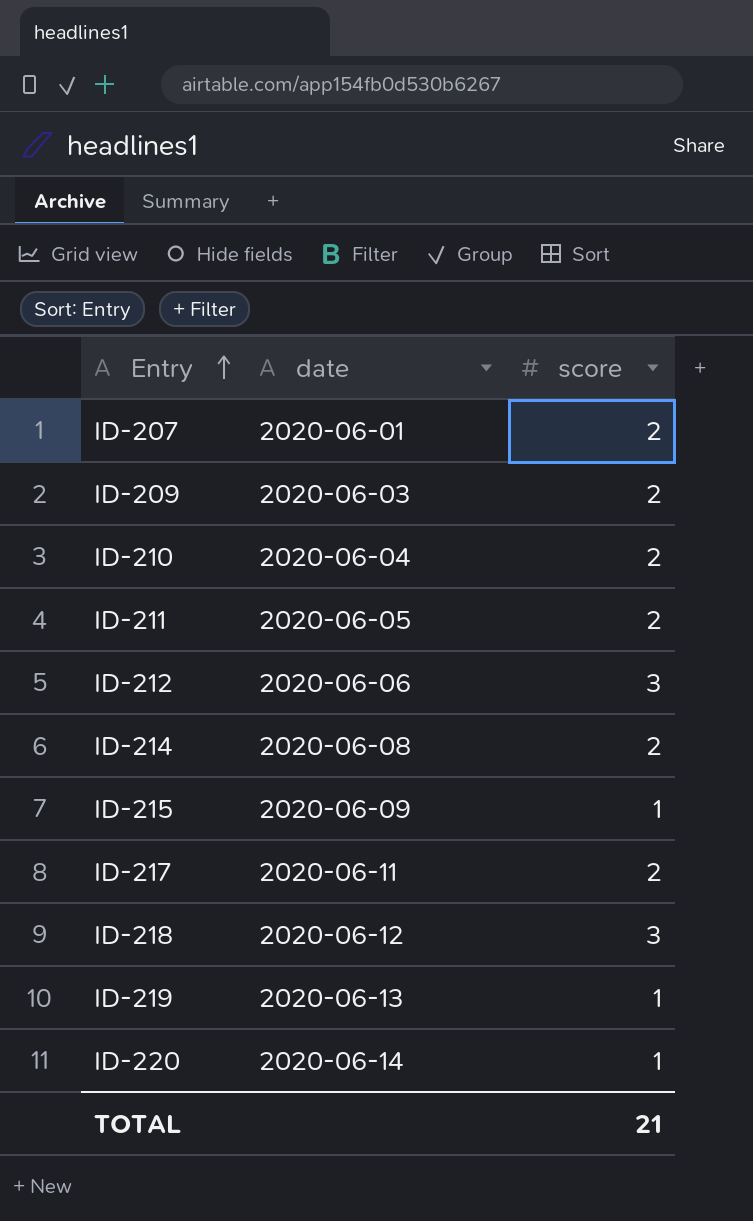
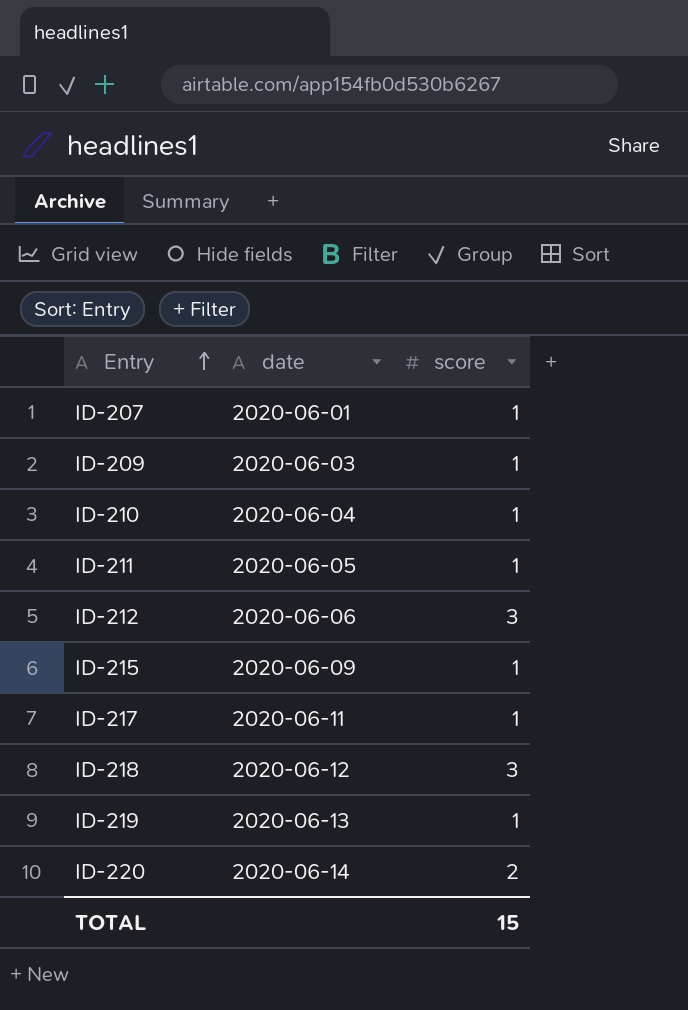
row ID-214: 2020-06-08 | 2 -> none
ID-207 | score: 2 -> 1
ID-209 | score: 2 -> 1
ID-210 | score: 2 -> 1
ID-211 | score: 2 -> 1
ID-217 | score: 2 -> 1
ID-220 | score: 1 -> 2
TOTAL | score: 21 -> 15

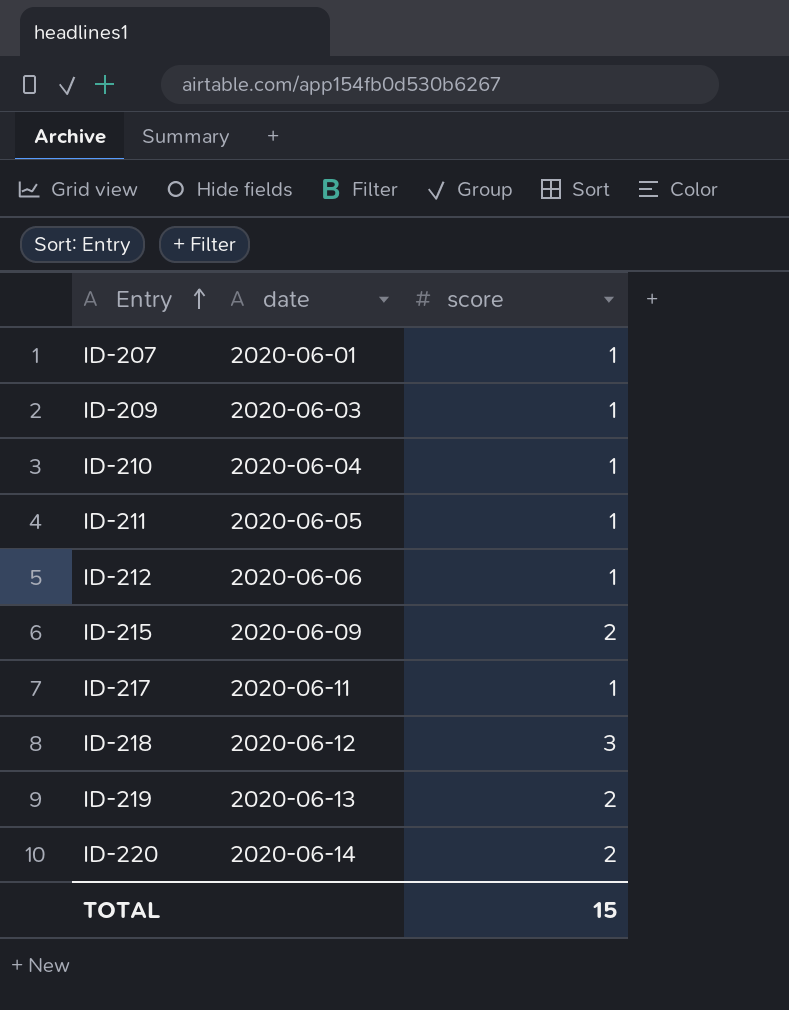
ID-212 | score: 3 -> 1
ID-215 | score: 1 -> 2
ID-219 | score: 1 -> 2

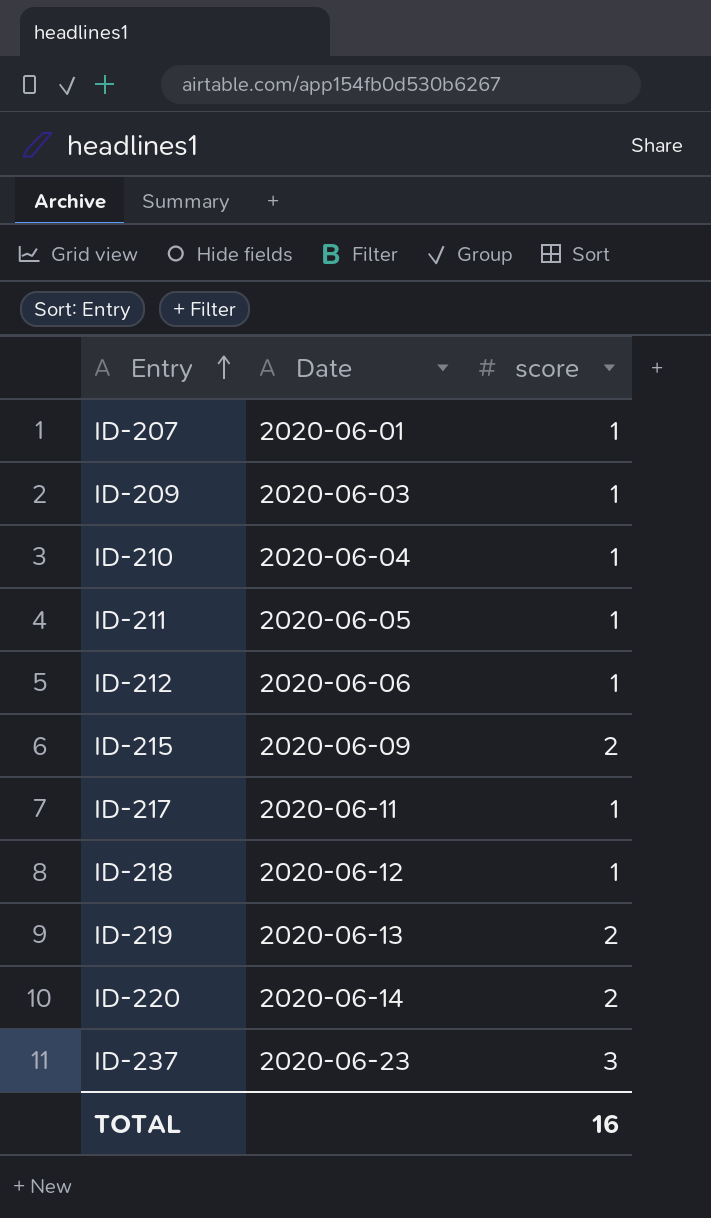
column name: date -> Date
ID-218 | score: 3 -> 1
row ID-237: none -> 2020-06-23 | 3
TOTAL | score: 15 -> 16

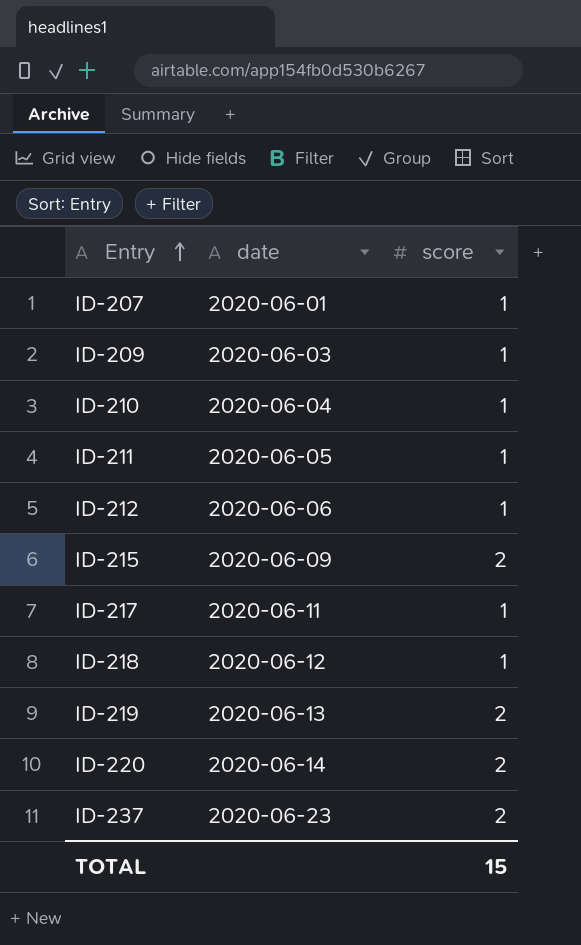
column name: Date -> date
ID-237 | score: 3 -> 2
TOTAL | score: 16 -> 15

